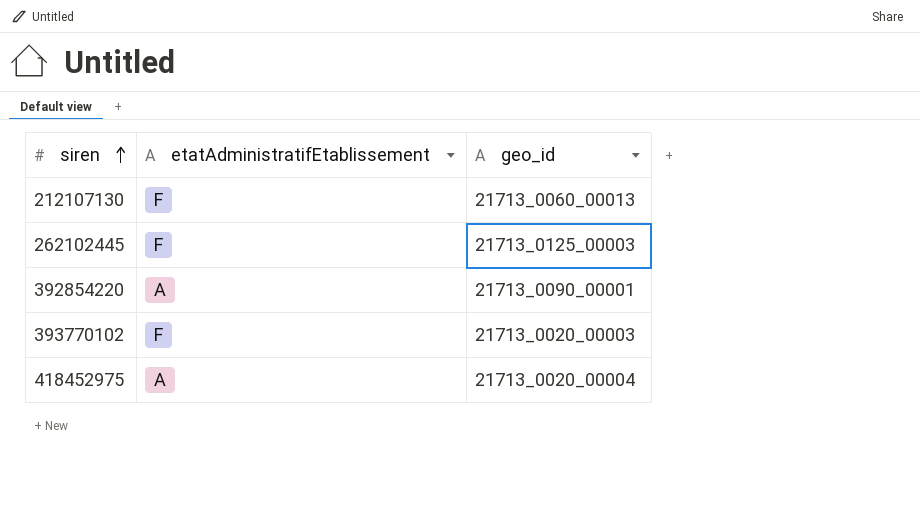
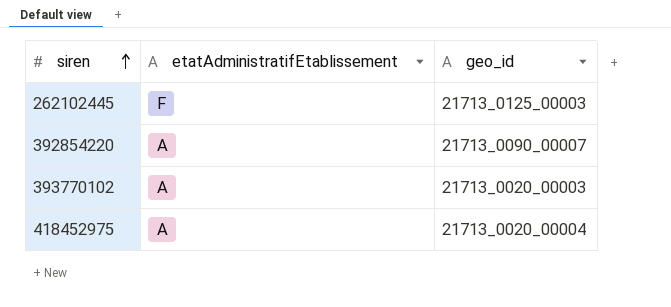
row 212107130: F | 21713_0060_00013 -> none
392854220 | geo_id: 21713_0090_00001 -> 21713_0090_00007
393770102 | etatAdministratifEtablissement: F -> A

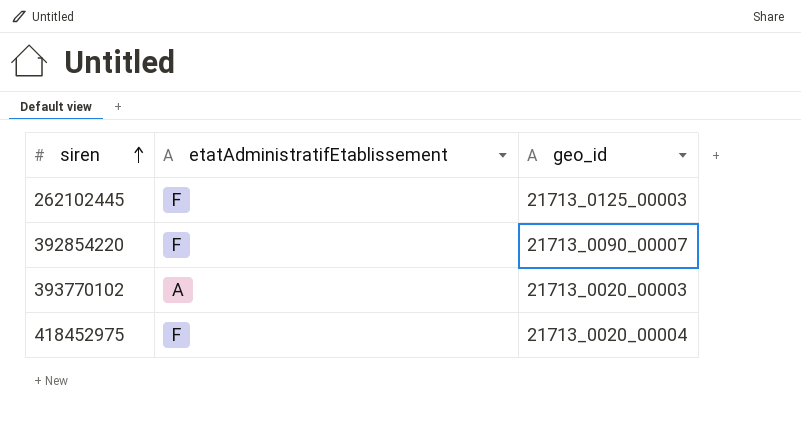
392854220 | etatAdministratifEtablissement: A -> F
418452975 | etatAdministratifEtablissement: A -> F

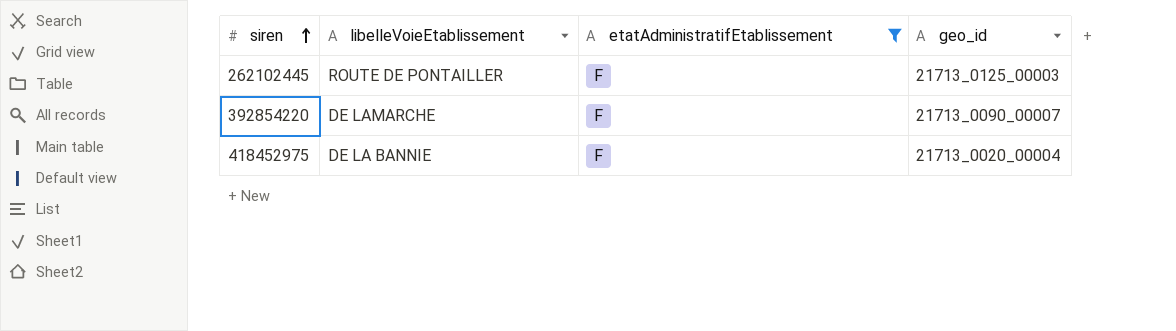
filter: none -> etatAdministratifEtablissement = F
column libelleVoieEtablissement | position: none -> 2

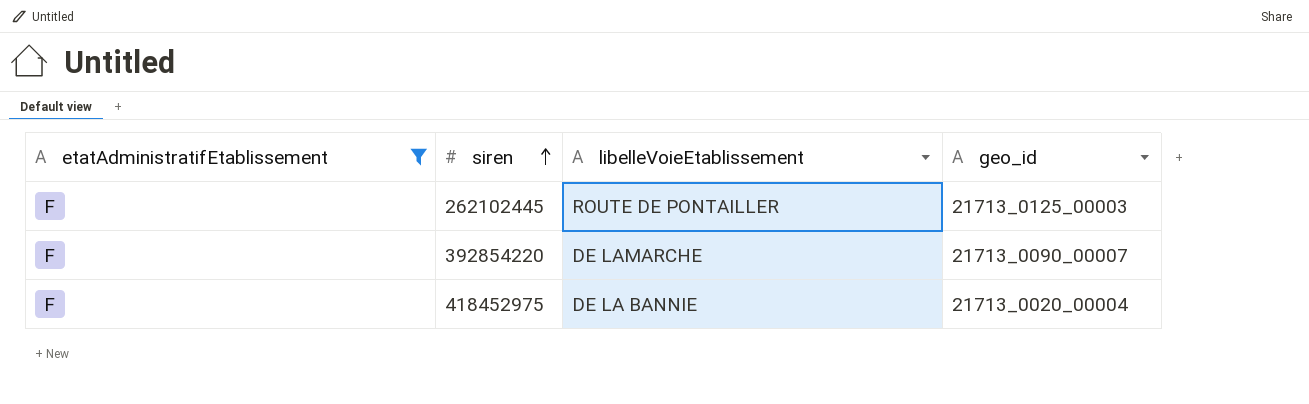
column etatAdministratifEtablissement | position: 3 -> 1

